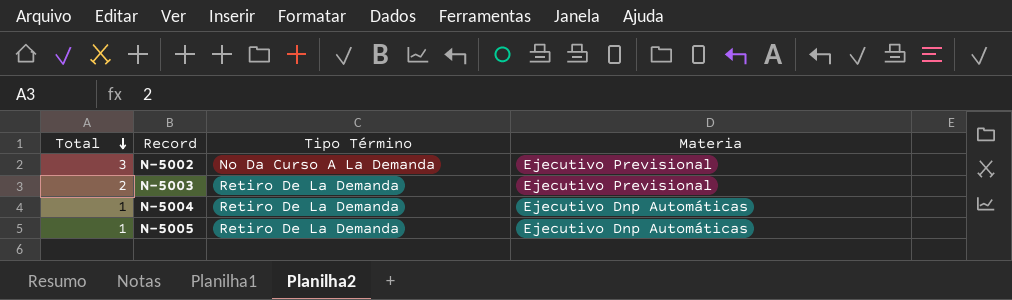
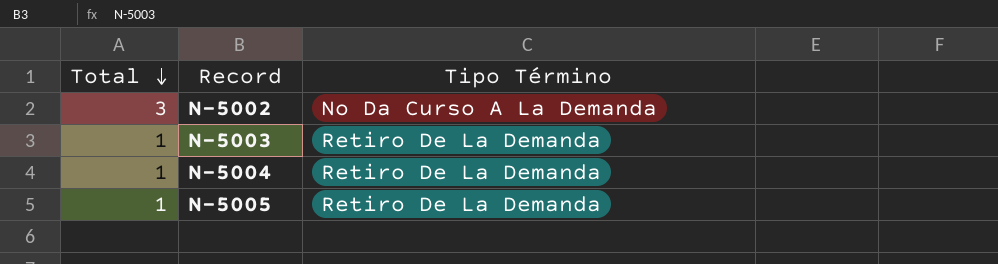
column Materia | position: 4 -> none
N-5003 | Total: 2 -> 1

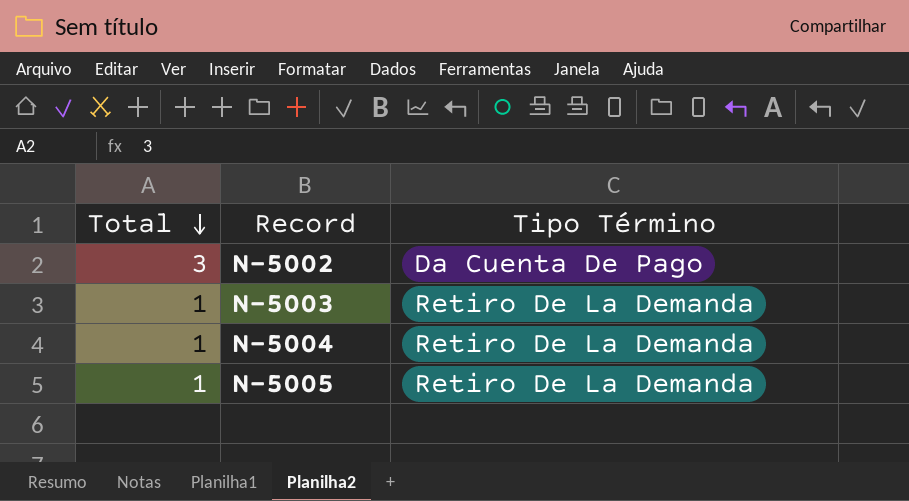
N-5002 | Tipo Término: No Da Curso A La Demanda -> Da Cuenta De Pago

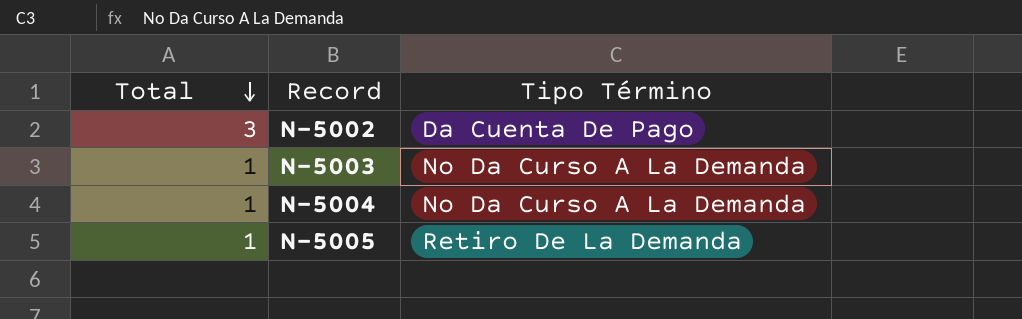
N-5003 | Tipo Término: Retiro De La Demanda -> No Da Curso A La Demanda
N-5004 | Tipo Término: Retiro De La Demanda -> No Da Curso A La Demanda

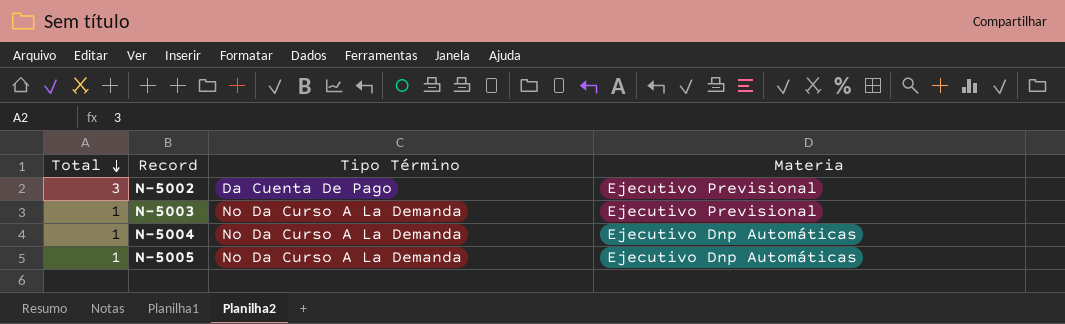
column Materia | position: none -> 4
N-5005 | Tipo Término: Retiro De La Demanda -> No Da Curso A La Demanda

